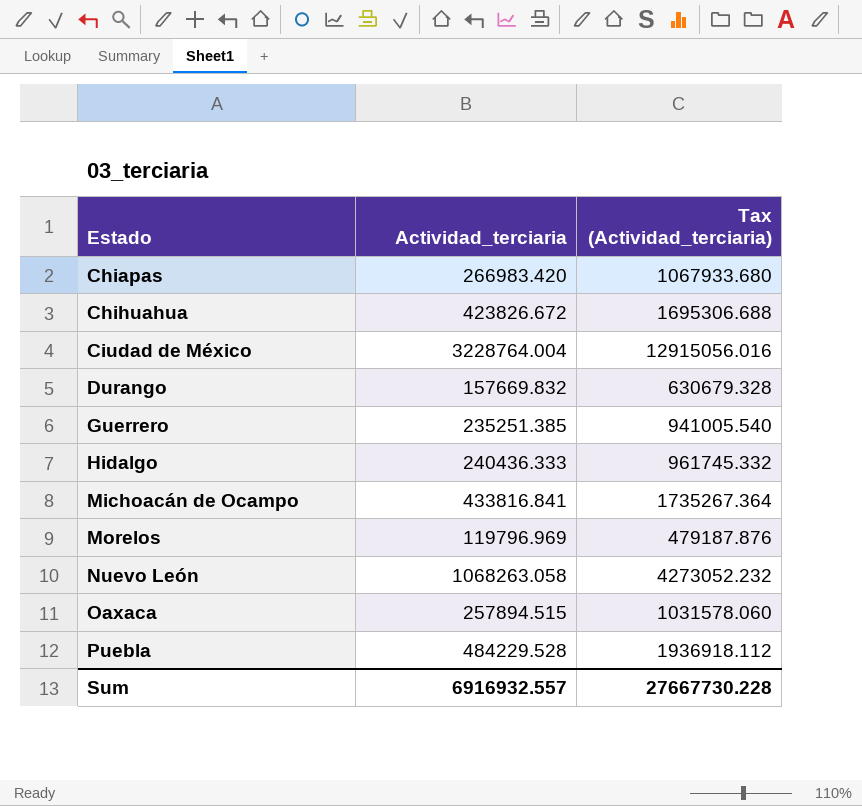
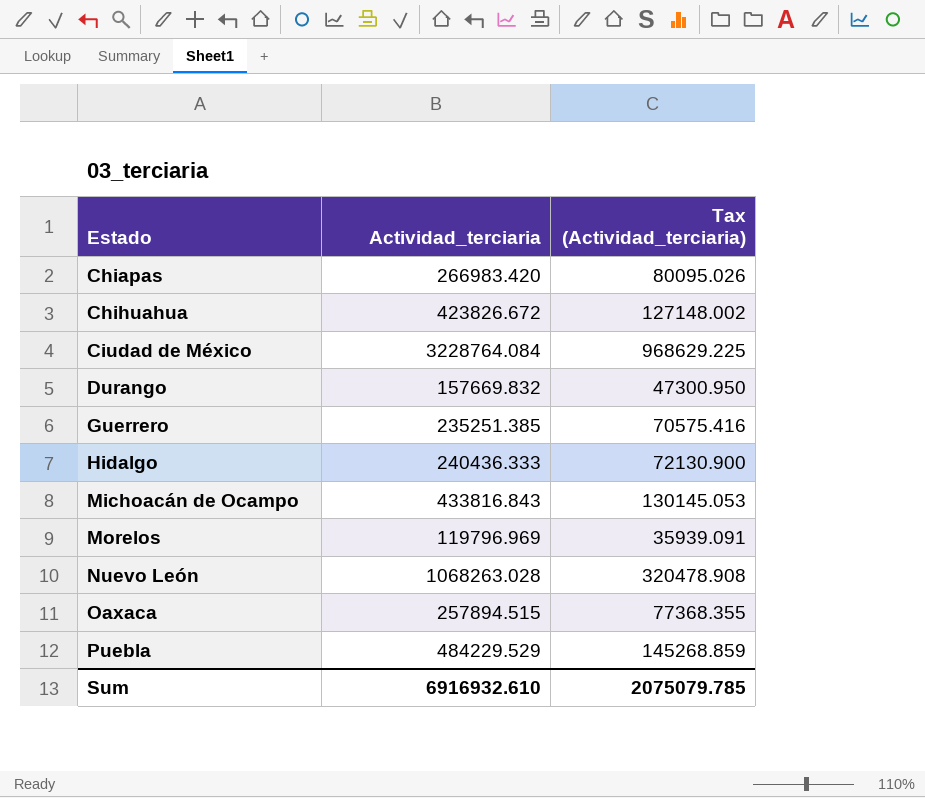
column Tax (Actividad_terciaria) | formula: [Actividad_terciaria] * 4 -> [Actividad_terciaria] * 0.3
Ciudad de México | Actividad_terciaria: 3228764.004 -> 3228764.084
Michoacán de Ocampo | Actividad_terciaria: 433816.841 -> 433816.843
Nuevo León | Actividad_terciaria: 1068263.058 -> 1068263.028
Puebla | Actividad_terciaria: 484229.528 -> 484229.529
Sum | Actividad_terciaria: 6916932.557 -> 6916932.610
Sum | Tax (Actividad_terciaria): 27667730.228 -> 2075079.785

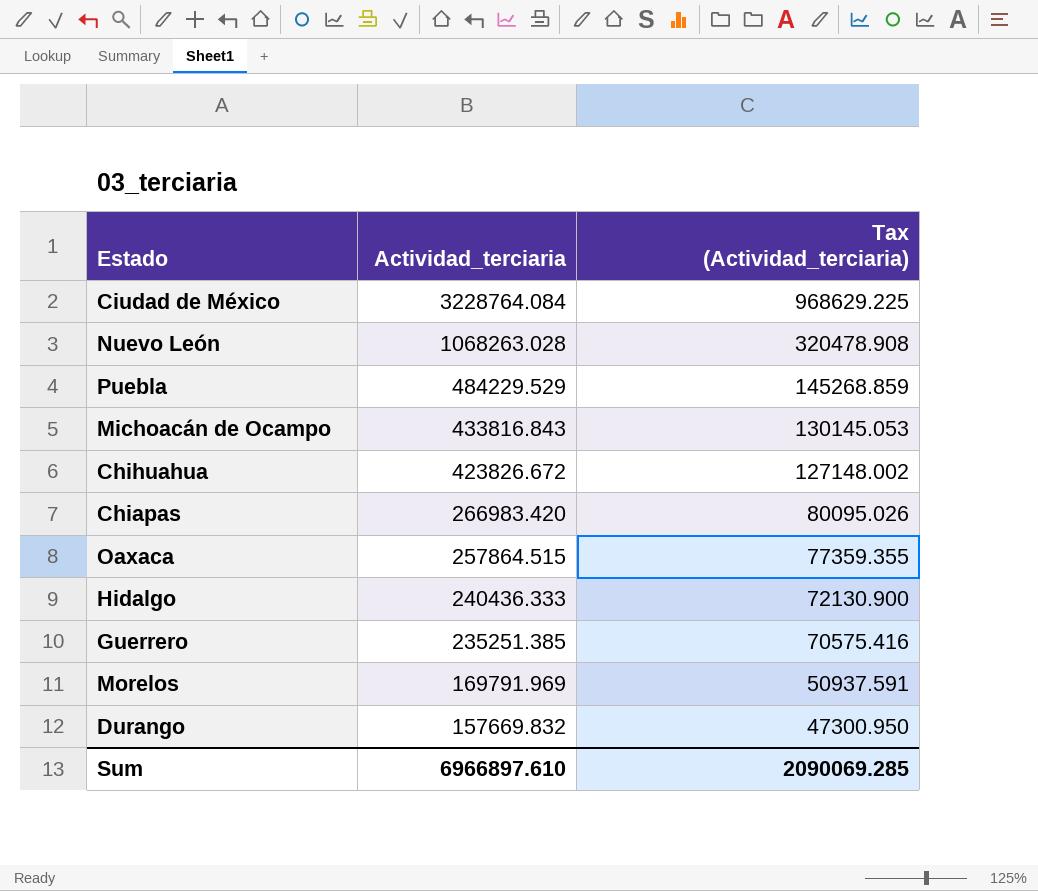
row order: Estado ascending -> Actividad_terciaria descending
Oaxaca | Actividad_terciaria: 257894.515 -> 257864.515
Oaxaca | Tax (Actividad_terciaria): 77368.355 -> 77359.355
Morelos | Actividad_terciaria: 119796.969 -> 169791.969
Morelos | Tax (Actividad_terciaria): 35939.091 -> 50937.591
Sum | Actividad_terciaria: 6916932.610 -> 6966897.610
Sum | Tax (Actividad_terciaria): 2075079.785 -> 2090069.285

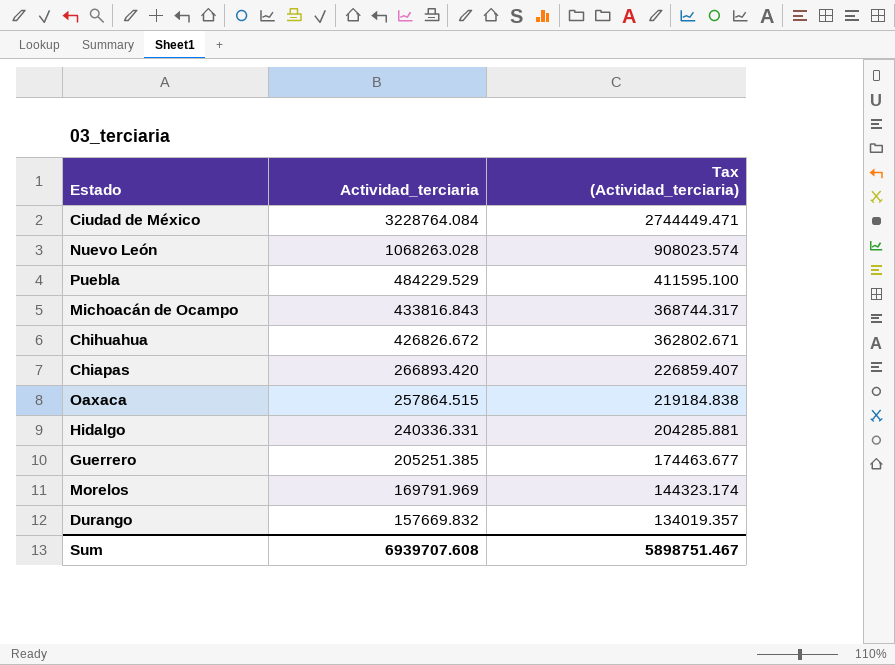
column Tax (Actividad_terciaria) | formula: [Actividad_terciaria] * 0.3 -> [Actividad_terciaria] * 0.85
Chihuahua | Actividad_terciaria: 423826.672 -> 426826.672
Chiapas | Actividad_terciaria: 266983.420 -> 266893.420
Hidalgo | Actividad_terciaria: 240436.333 -> 240336.331
Guerrero | Actividad_terciaria: 235251.385 -> 205251.385
Sum | Actividad_terciaria: 6966897.610 -> 6939707.608
Sum | Tax (Actividad_terciaria): 2090069.285 -> 5898751.467

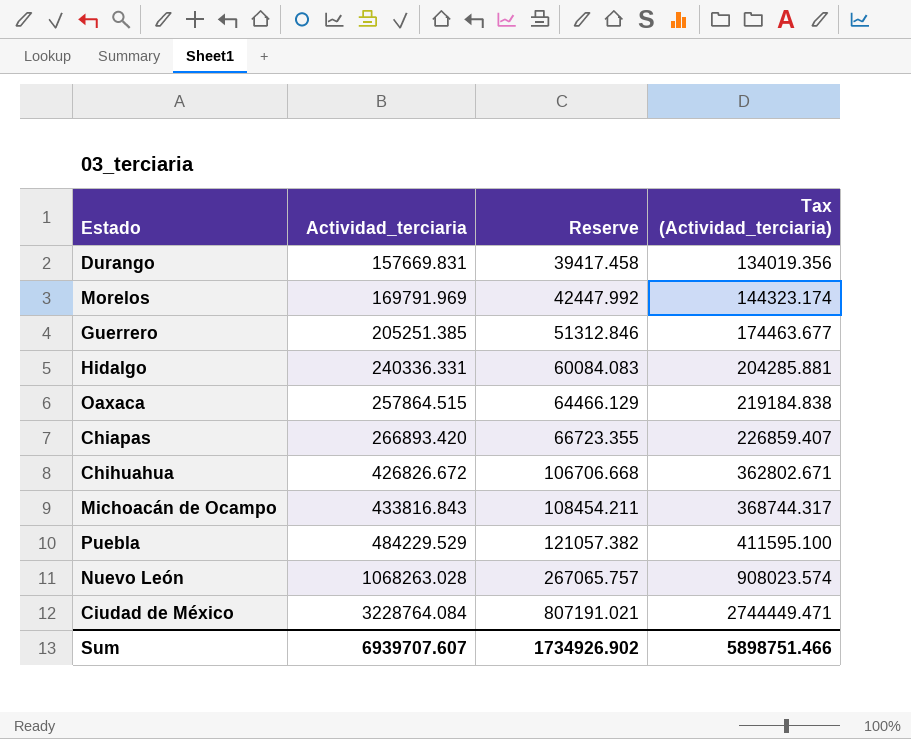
row order: Actividad_terciaria descending -> Actividad_terciaria ascending
column Reserve | formula: none -> [Actividad_terciaria] * 0.25
Durango | Actividad_terciaria: 157669.832 -> 157669.831
Durango | Tax (Actividad_terciaria): 134019.357 -> 134019.356
Sum | Actividad_terciaria: 6939707.608 -> 6939707.607
Sum | Tax (Actividad_terciaria): 5898751.467 -> 5898751.466

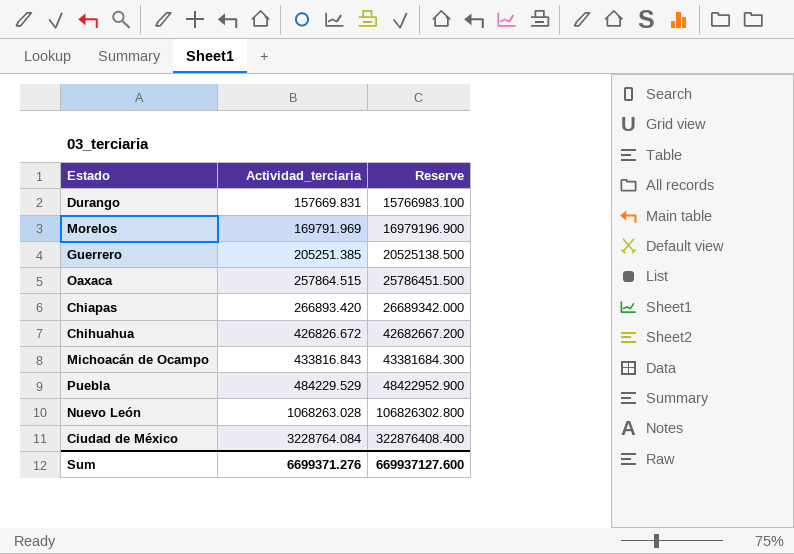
column Tax (Actividad_terciaria) | formula: [Actividad_terciaria] * 0.85 -> none
column Reserve | formula: [Actividad_terciaria] * 0.25 -> [Actividad_terciaria] * 100
row Hidalgo: 240336.331 | 60084.083 | 204285.881 -> none
Sum | Actividad_terciaria: 6939707.607 -> 6699371.276
Sum | Reserve: 1734926.902 -> 669937127.600

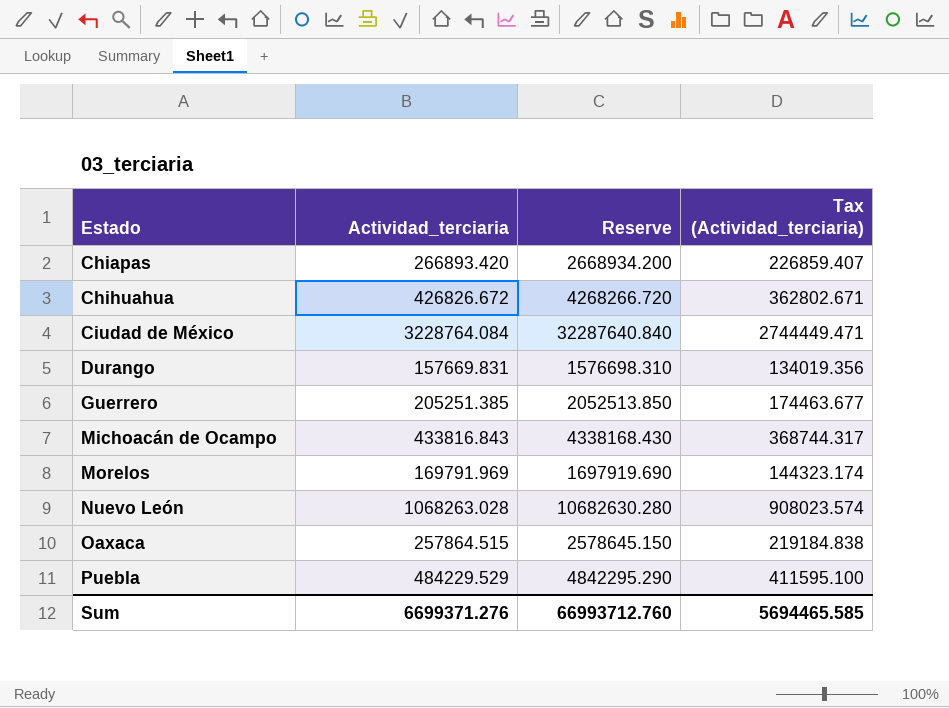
row order: Actividad_terciaria ascending -> Estado ascending
column Reserve | formula: [Actividad_terciaria] * 100 -> [Actividad_terciaria] * 10
column Tax (Actividad_terciaria) | formula: none -> [Actividad_terciaria] * 0.85
Sum | Reserve: 669937127.600 -> 66993712.760

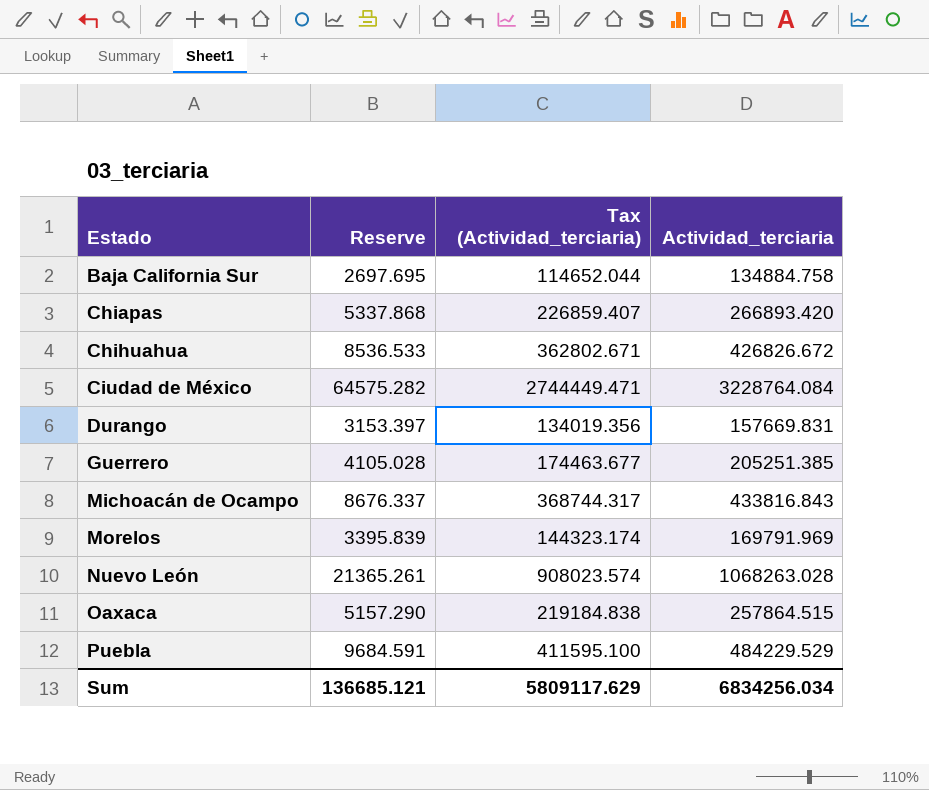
column Reserve | formula: [Actividad_terciaria] * 10 -> [Actividad_terciaria] * 0.02
column Actividad_terciaria | position: 2 -> 4
row Baja California Sur: none -> 2697.695 | 114652.044 | 134884.758
Sum | Reserve: 66993712.760 -> 136685.121
Sum | Tax (Actividad_terciaria): 5694465.585 -> 5809117.629
Sum | Actividad_terciaria: 6699371.276 -> 6834256.034

